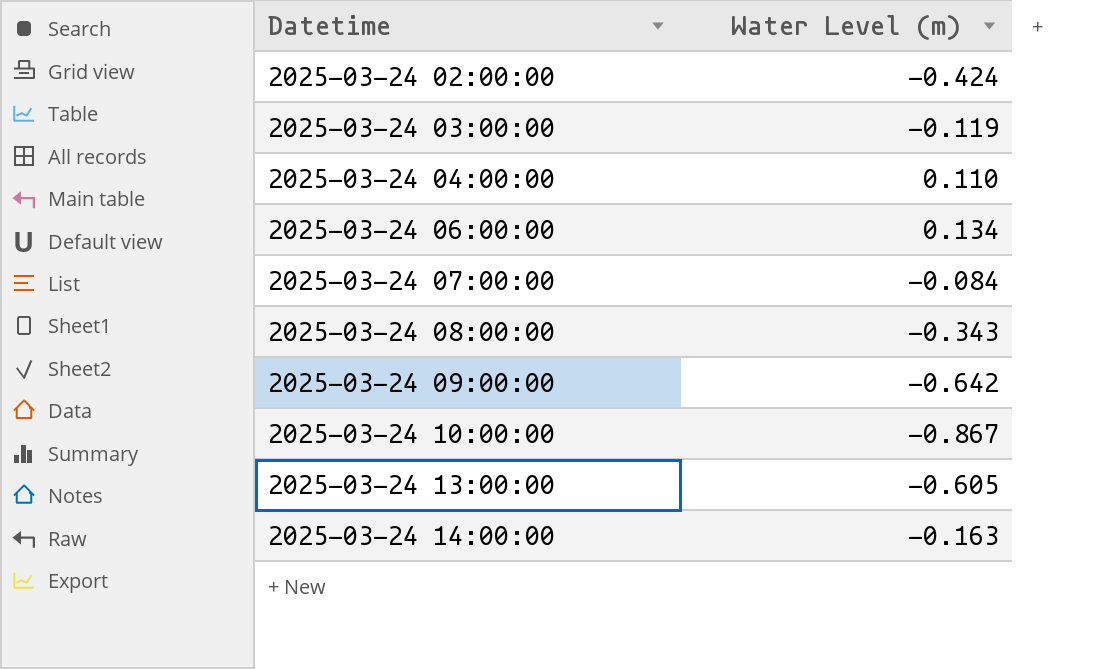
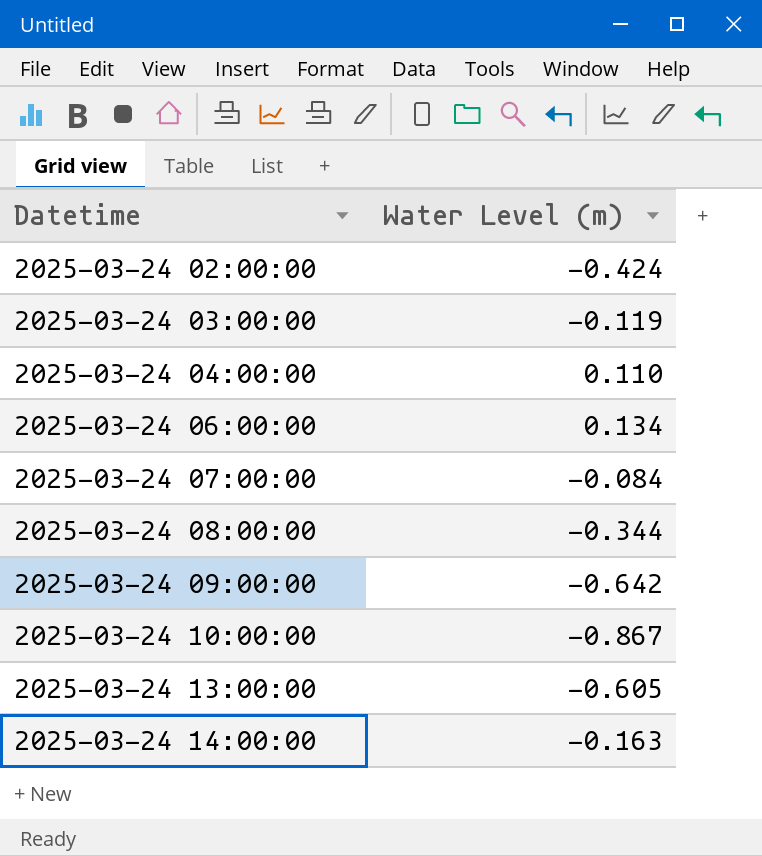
2025-03-24 08:00:00 | Water Level (m): -0.343 -> -0.344

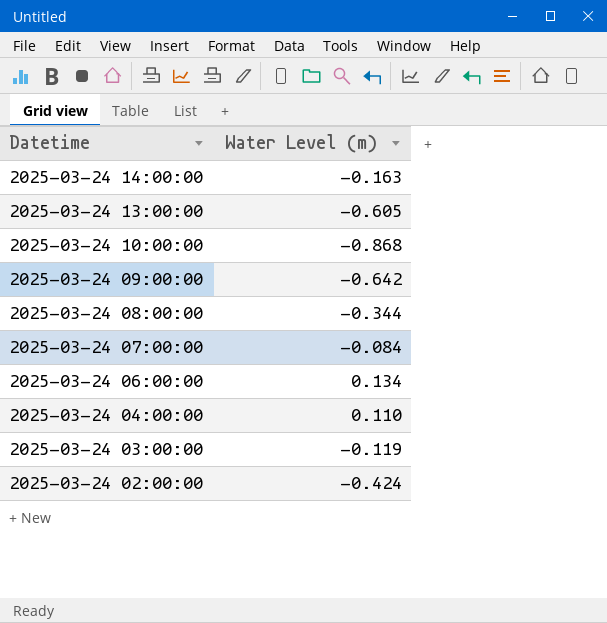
row order: Datetime ascending -> Datetime descending
2025-03-24 10:00:00 | Water Level (m): -0.867 -> -0.868

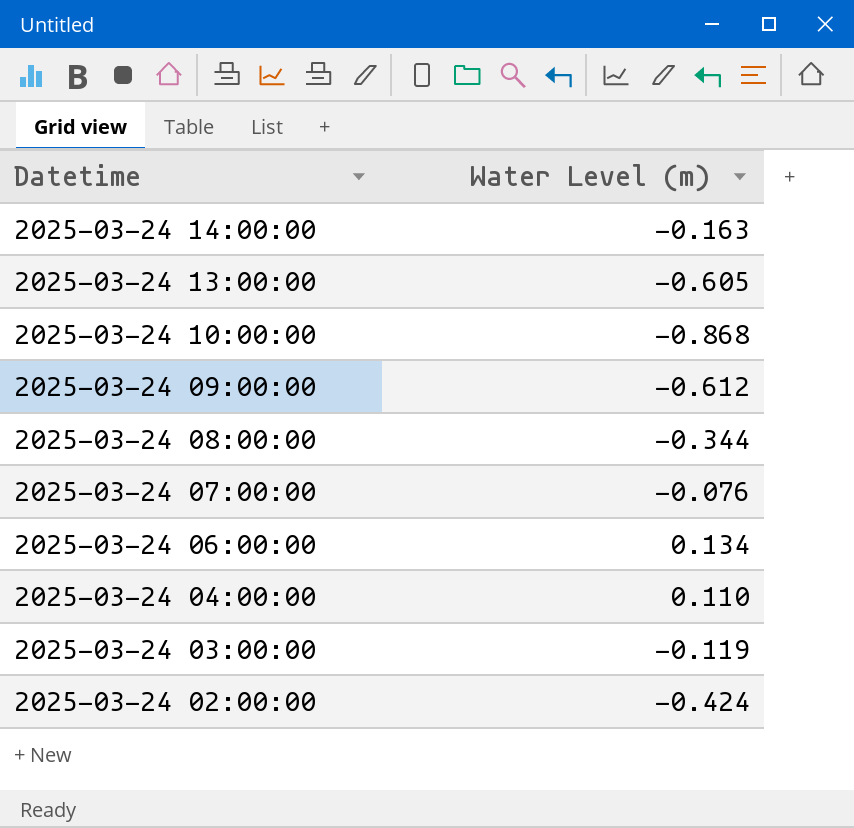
2025-03-24 09:00:00 | Water Level (m): -0.642 -> -0.612
2025-03-24 07:00:00 | Water Level (m): -0.084 -> -0.076

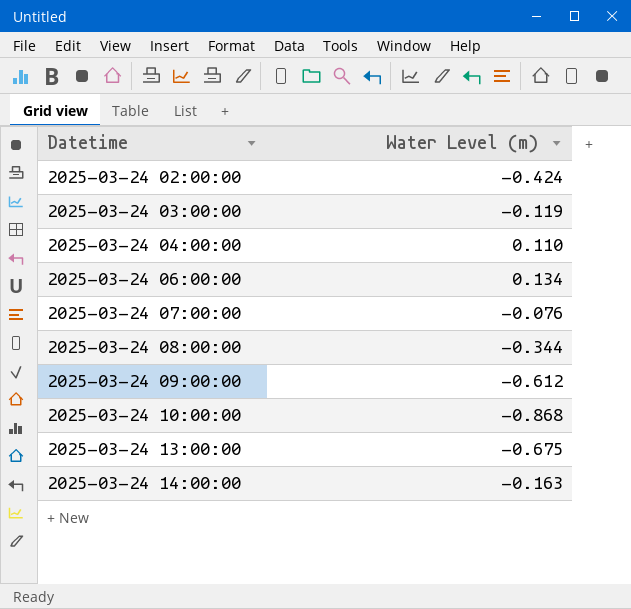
row order: Datetime descending -> Datetime ascending
2025-03-24 13:00:00 | Water Level (m): -0.605 -> -0.675

